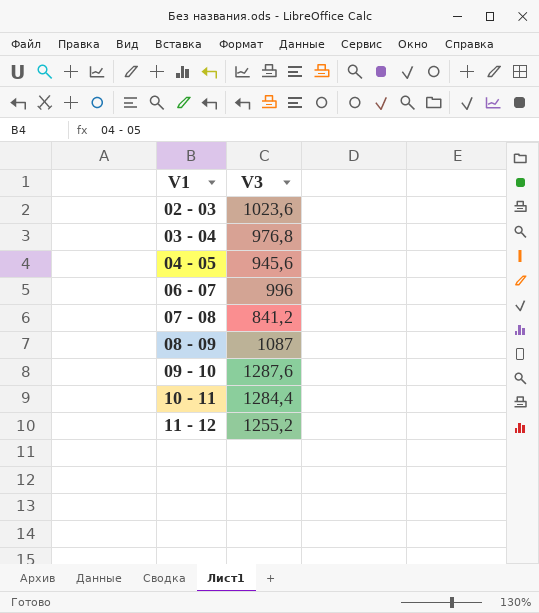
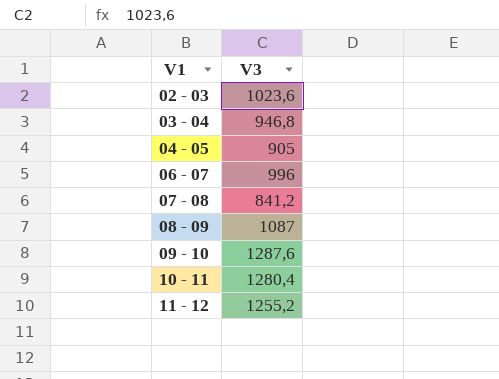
03 - 04 | V3: 976,8 -> 946,8
04 - 05 | V3: 945,6 -> 905
10 - 11 | V3: 1284,4 -> 1280,4

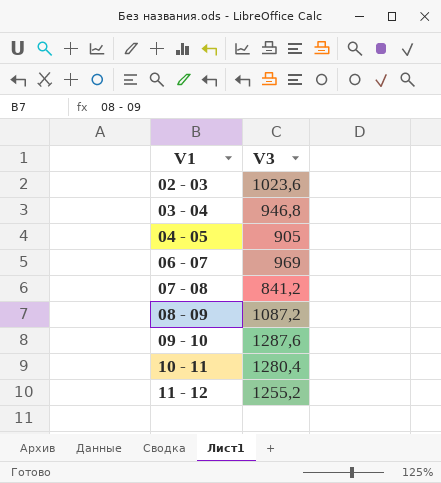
06 - 07 | V3: 996 -> 969
08 - 09 | V3: 1087 -> 1087,2

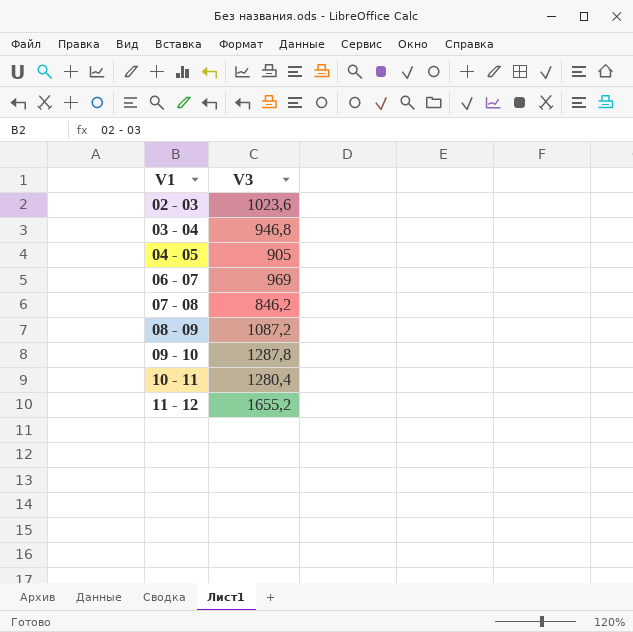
07 - 08 | V3: 841,2 -> 846,2
09 - 10 | V3: 1287,6 -> 1287,8
11 - 12 | V3: 1255,2 -> 1655,2

